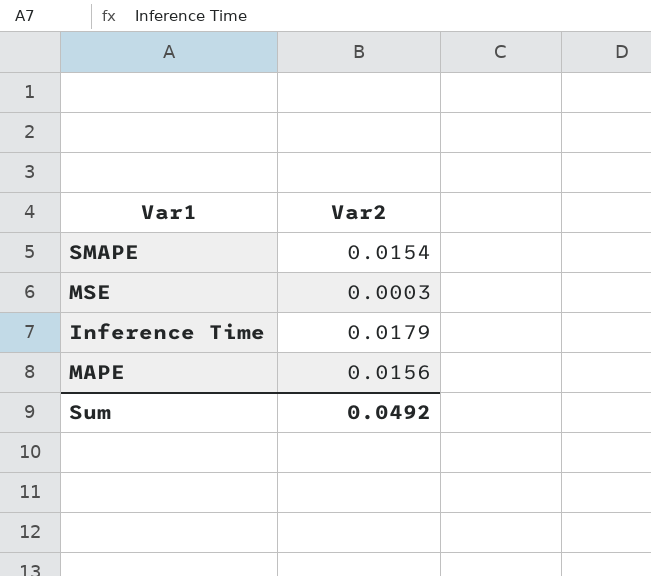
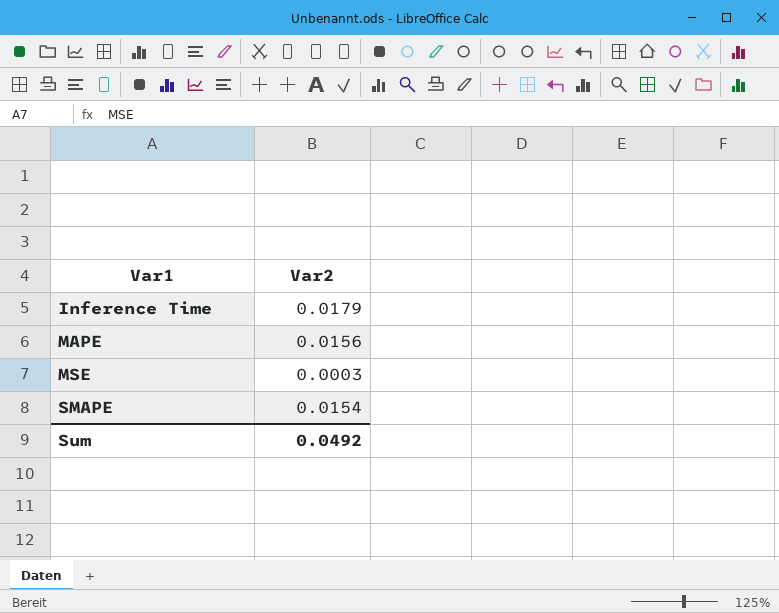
row order: none -> Var1 ascending

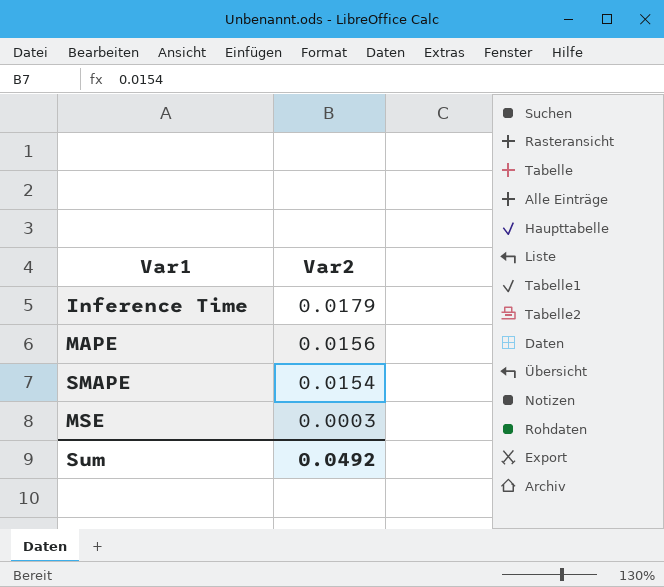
row order: Var1 ascending -> Var2 descending

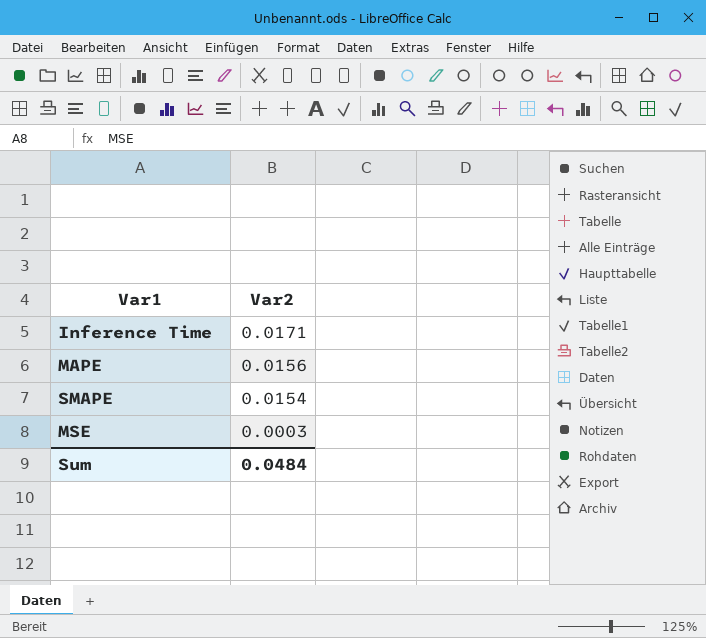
Inference Time | Var2: 0.0179 -> 0.0171
Sum | Var2: 0.0492 -> 0.0484

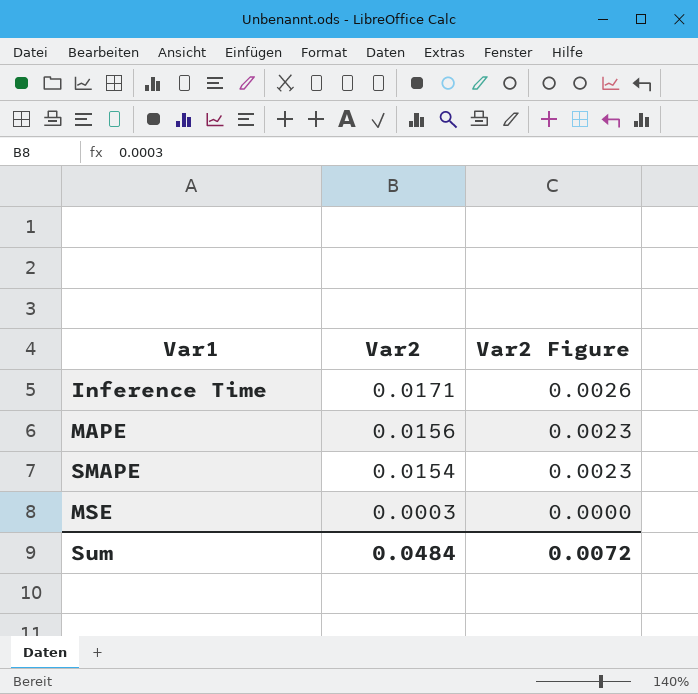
column Var2 Figure | formula: none -> [Var2] * 0.15

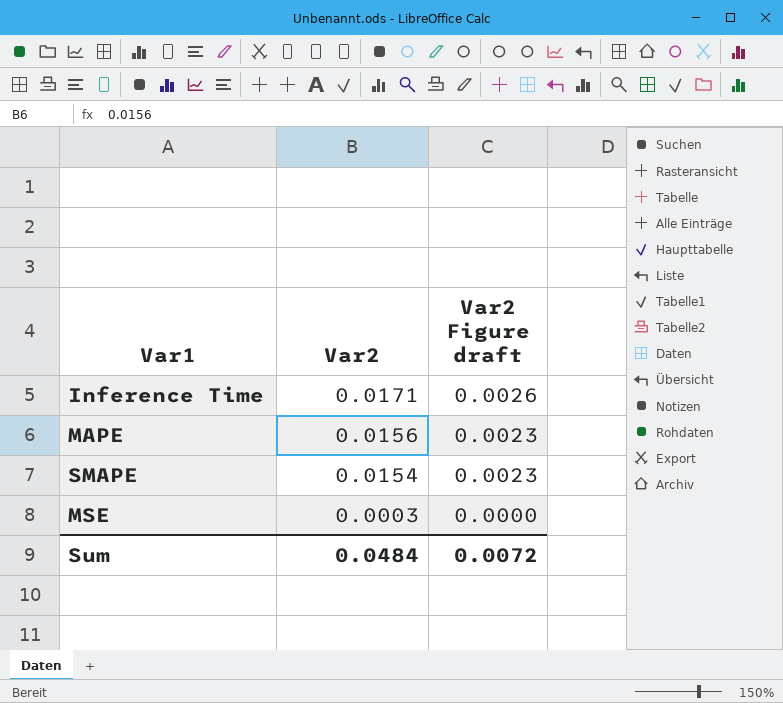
column name: Var2 Figure -> Var2 Figure draft

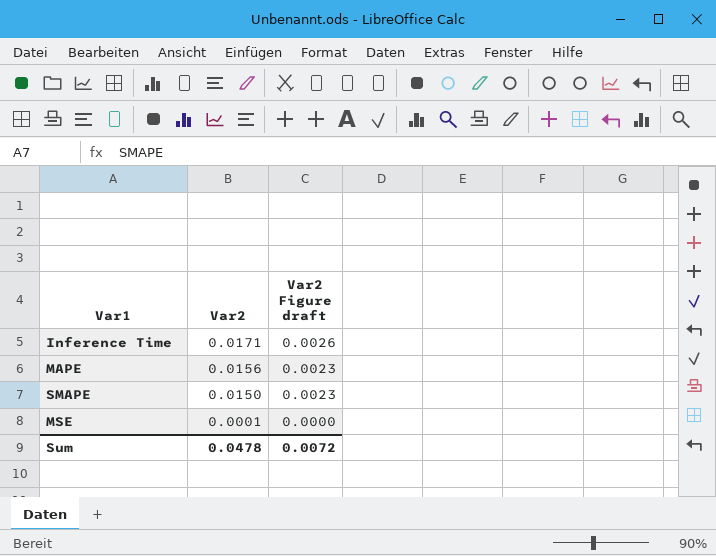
SMAPE | Var2: 0.0154 -> 0.0150
MSE | Var2: 0.0003 -> 0.0001
Sum | Var2: 0.0484 -> 0.0478

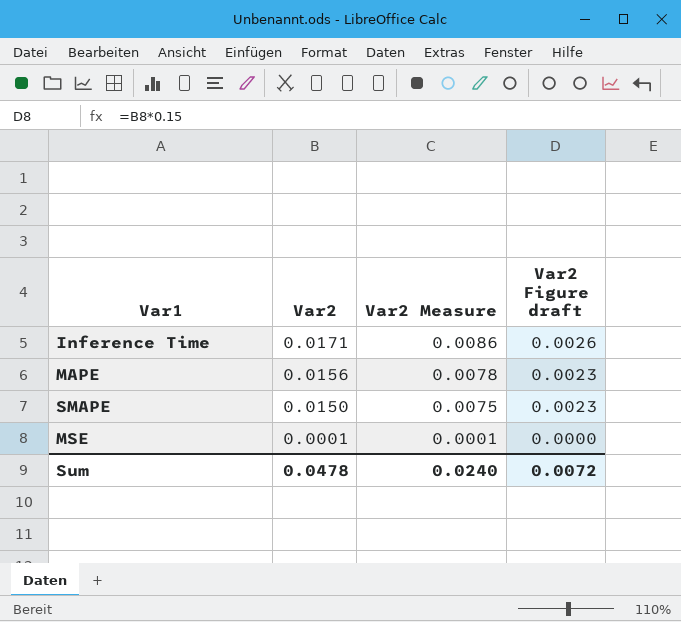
column Var2 Measure | formula: none -> [Var2] * 0.5

